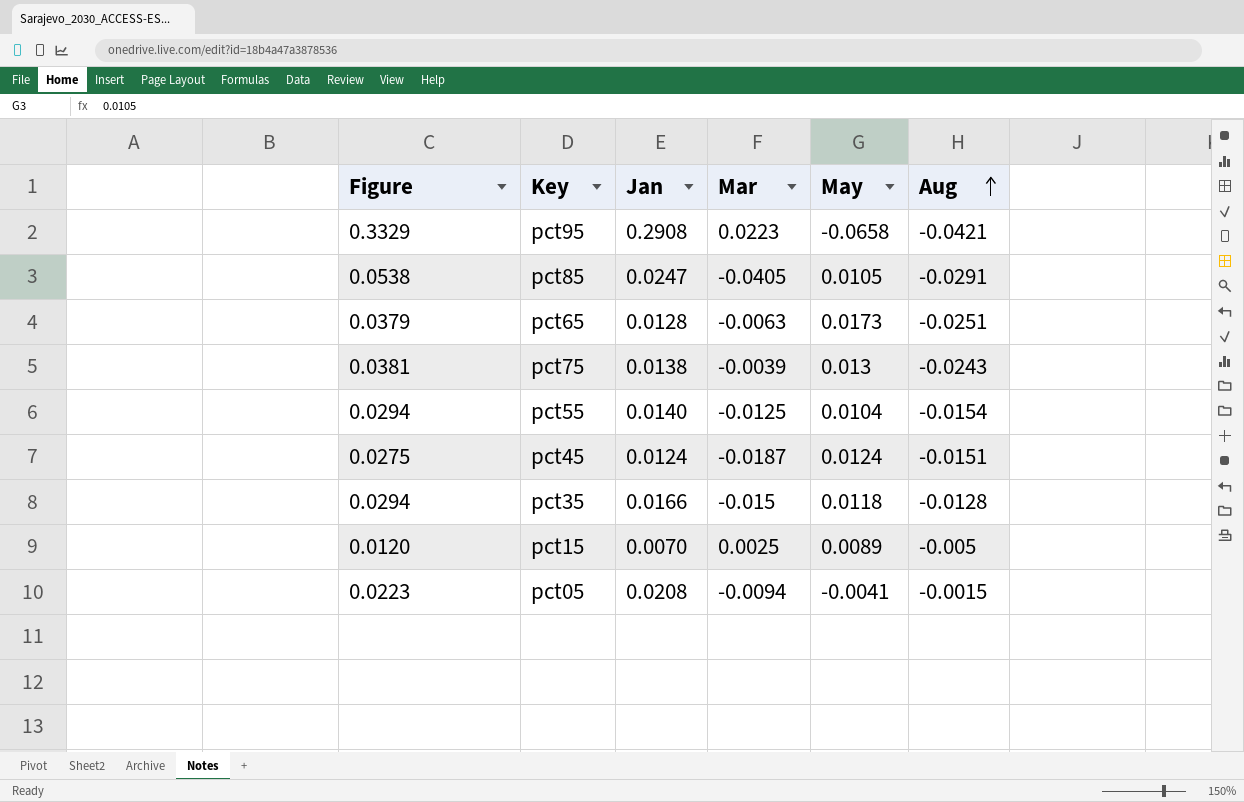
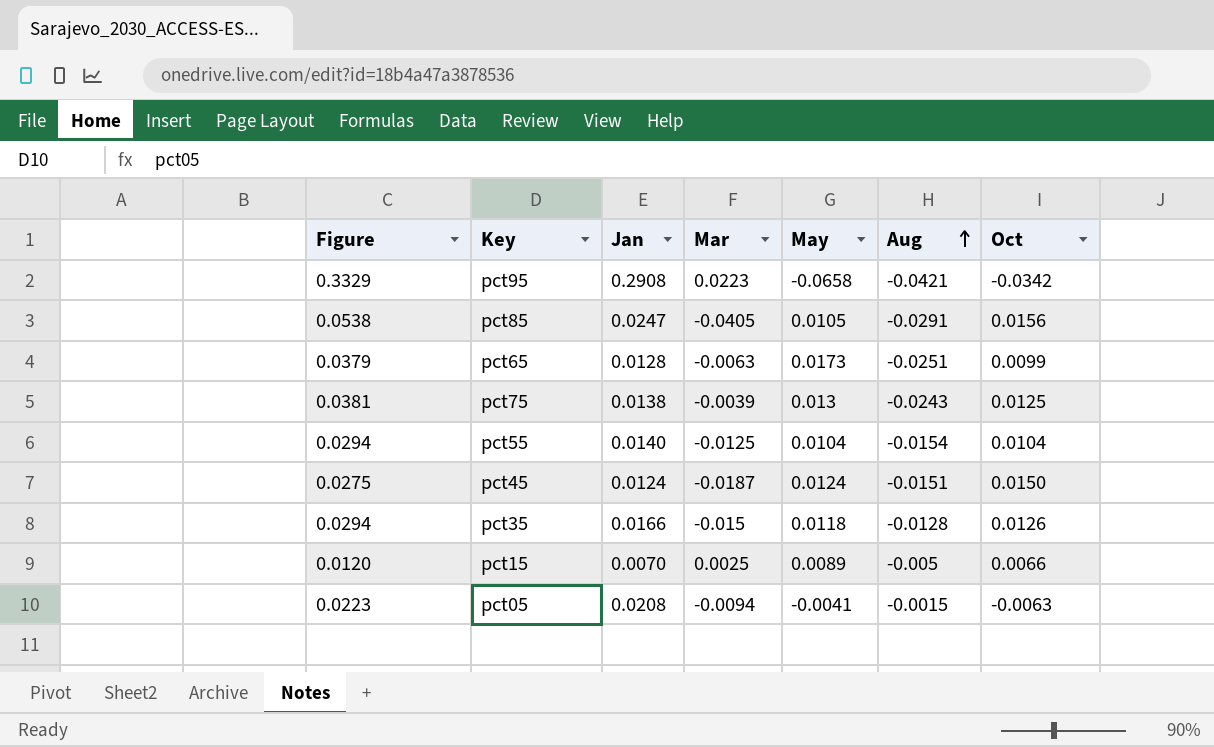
column Oct | position: none -> 7

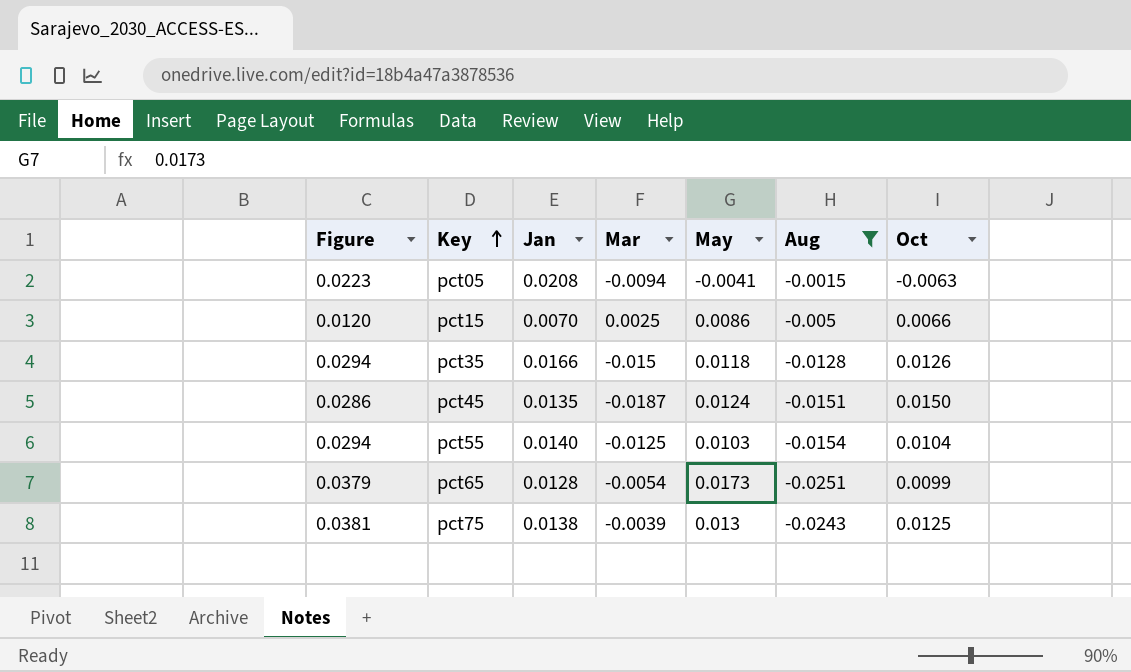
filter: none -> Aug >= -0.0251
row order: Aug ascending -> Key ascending
pct15 | May: 0.0089 -> 0.0086
pct45 | Figure: 0.0275 -> 0.0286
pct45 | Jan: 0.0124 -> 0.0135
pct55 | May: 0.0104 -> 0.0103
pct65 | Mar: -0.0063 -> -0.0054

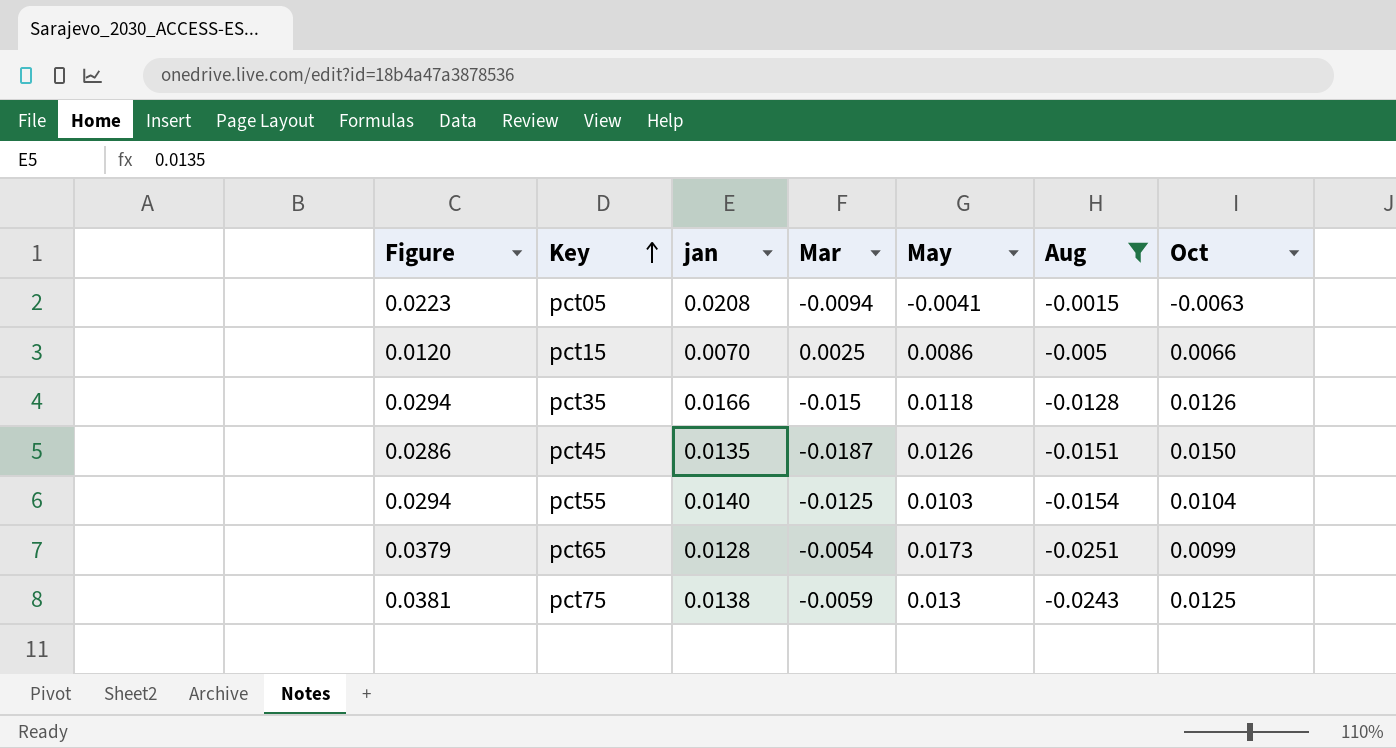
column name: Jan -> jan
pct45 | May: 0.0124 -> 0.0126
pct75 | Mar: -0.0039 -> -0.0059

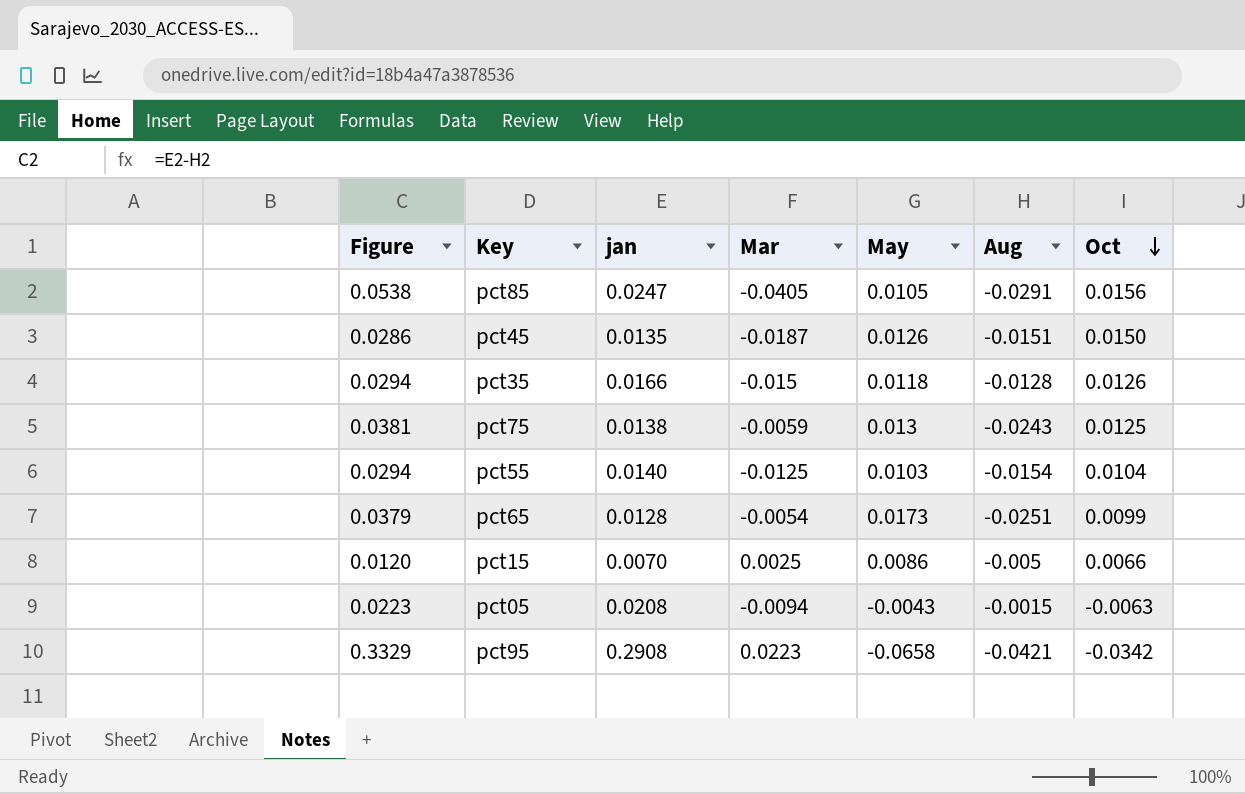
filter: Aug >= -0.0251 -> none
row order: Key ascending -> Oct descending
pct05 | May: -0.0041 -> -0.0043

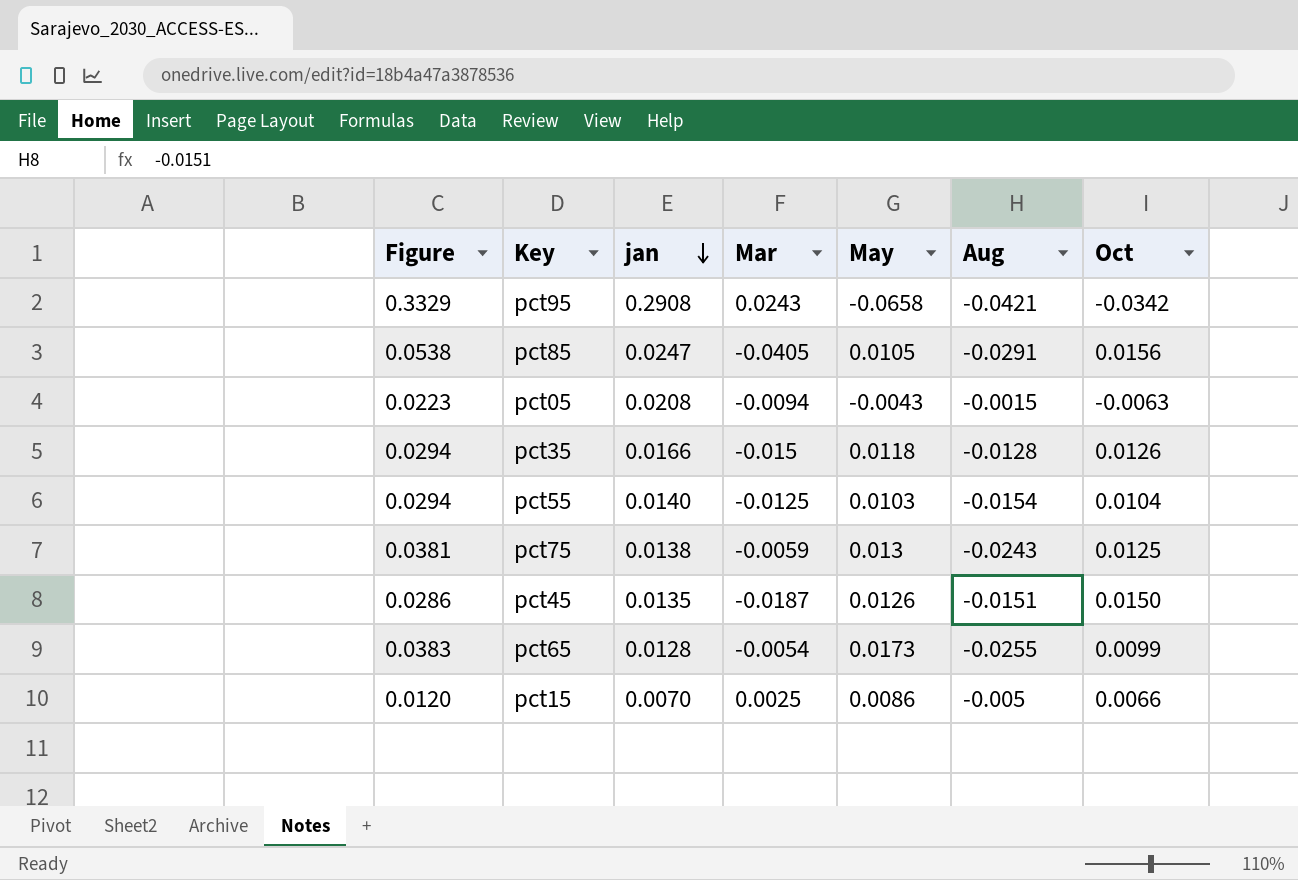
row order: Oct descending -> jan descending
pct95 | Mar: 0.0223 -> 0.0243
pct65 | Figure: 0.0379 -> 0.0383
pct65 | Aug: -0.0251 -> -0.0255

